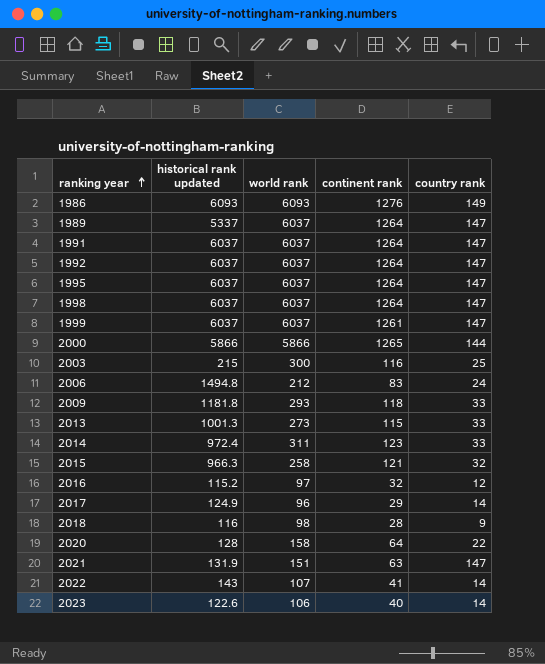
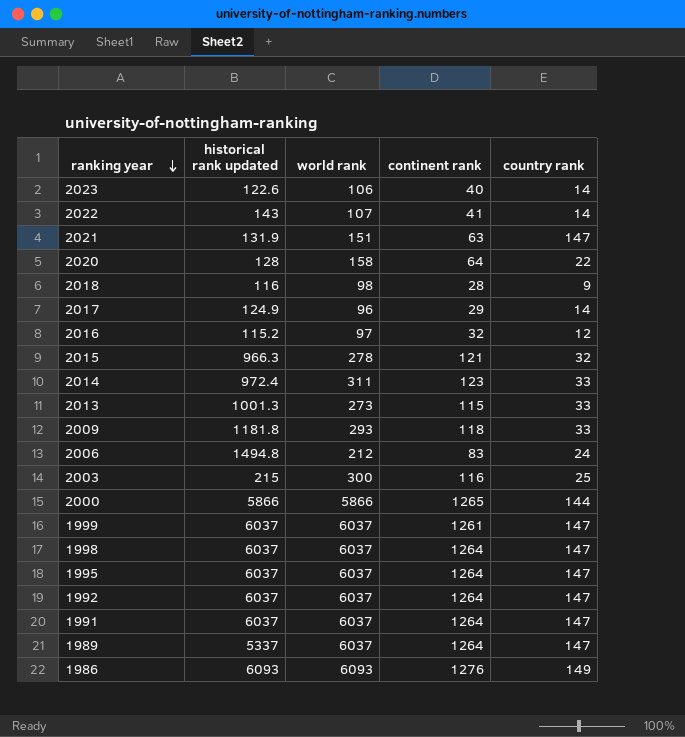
row order: ranking year ascending -> ranking year descending
2015 | world rank: 258 -> 278

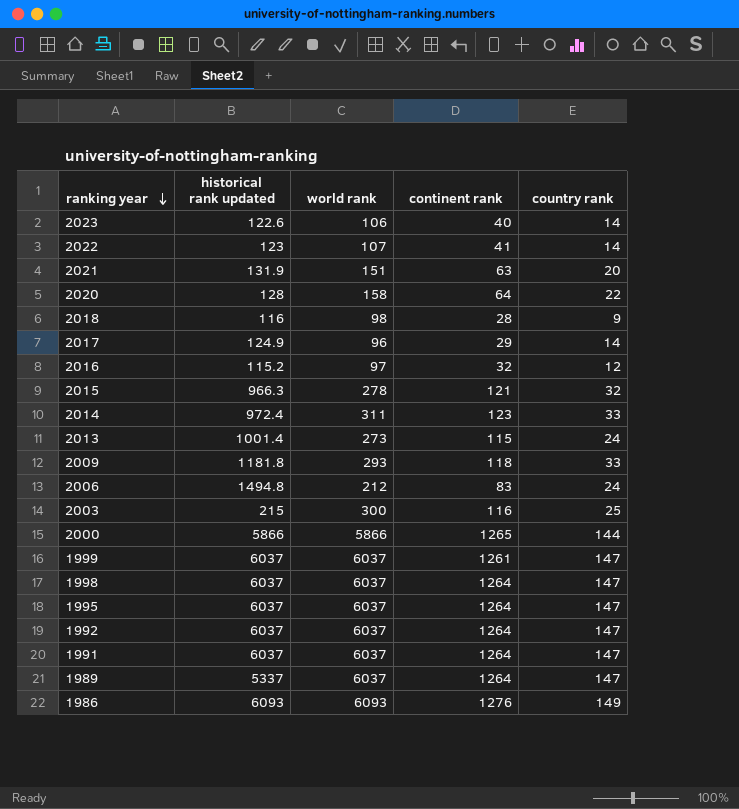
2022 | historical rank updated: 143 -> 123
2021 | country rank: 147 -> 20
2013 | historical rank updated: 1001.3 -> 1001.4
2013 | country rank: 33 -> 24

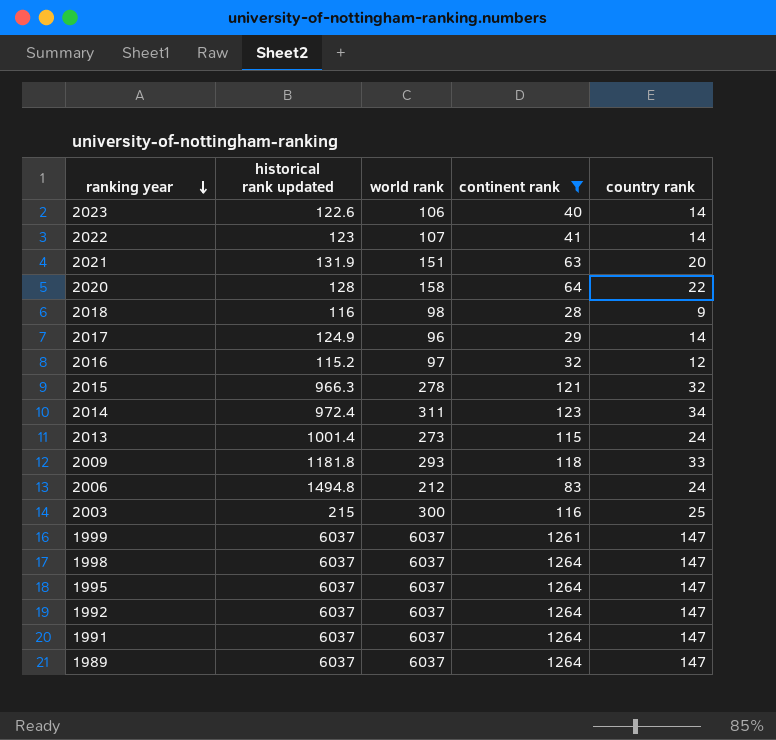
filter: none -> continent rank <= 1264
2014 | country rank: 33 -> 34
1989 | historical rank updated: 5337 -> 6037

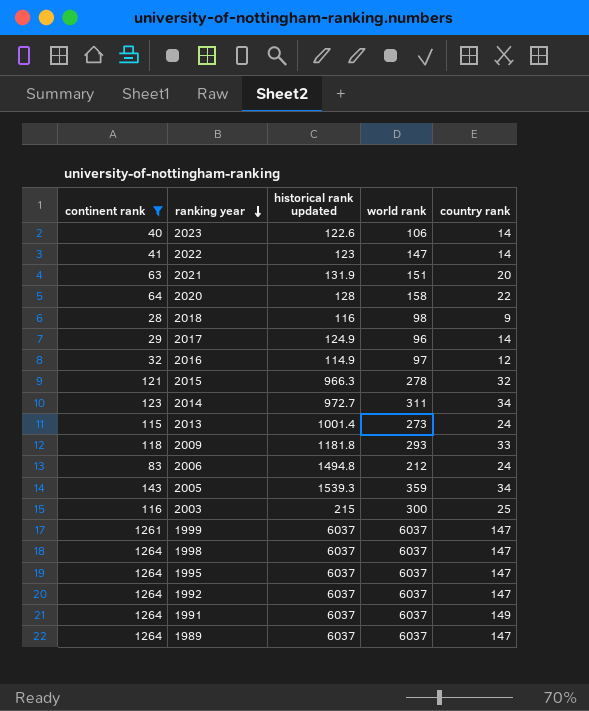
column continent rank | position: 4 -> 1
2022 | world rank: 107 -> 147
2016 | historical rank updated: 115.2 -> 114.9
2014 | historical rank updated: 972.4 -> 972.7
row 2005: none -> 143 | 1539.3 | 359 | 34
1991 | country rank: 147 -> 149

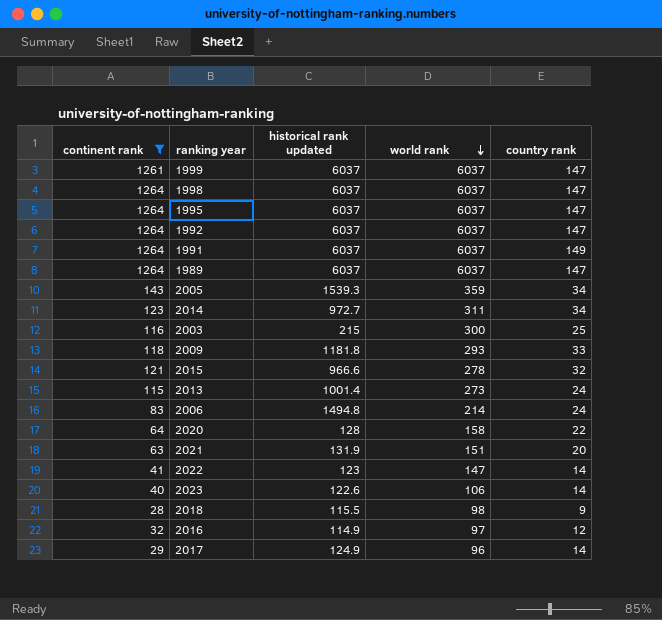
row order: ranking year descending -> world rank descending
2015 | historical rank updated: 966.3 -> 966.6
2006 | world rank: 212 -> 214
2018 | historical rank updated: 116 -> 115.5

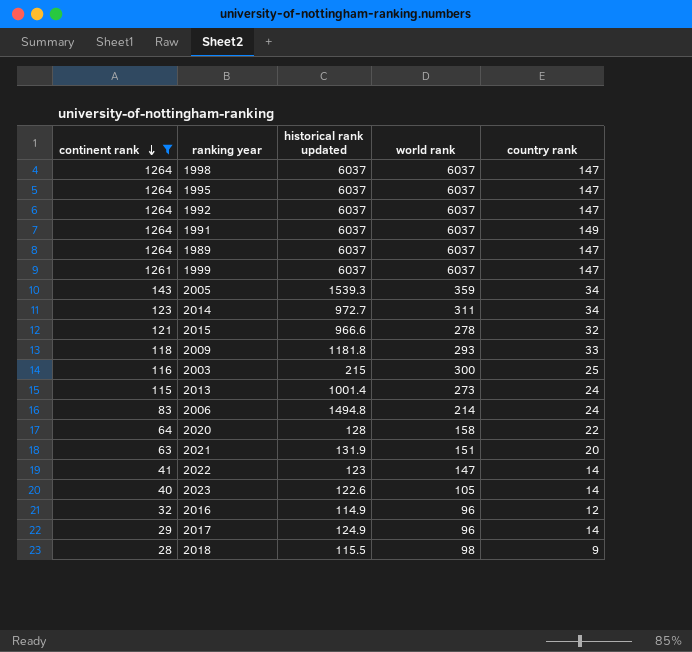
row order: world rank descending -> continent rank descending
2023 | world rank: 106 -> 105
2016 | world rank: 97 -> 96

